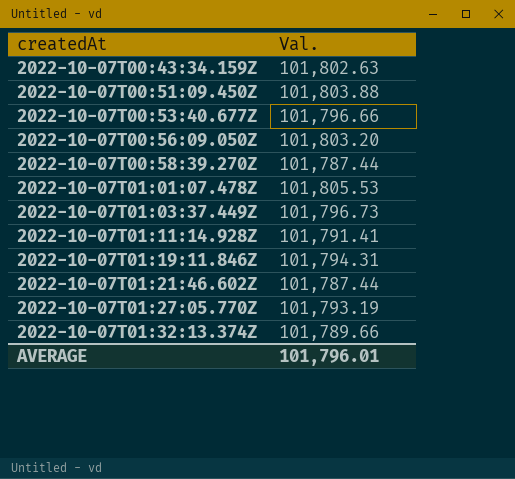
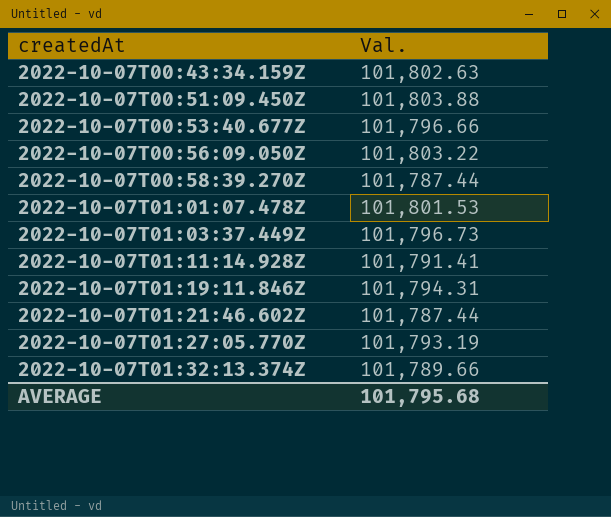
2022-10-07T00:56:09.050Z | Val.: 101,803.20 -> 101,803.22
2022-10-07T01:01:07.478Z | Val.: 101,805.53 -> 101,801.53
AVERAGE | Val.: 101,796.01 -> 101,795.68

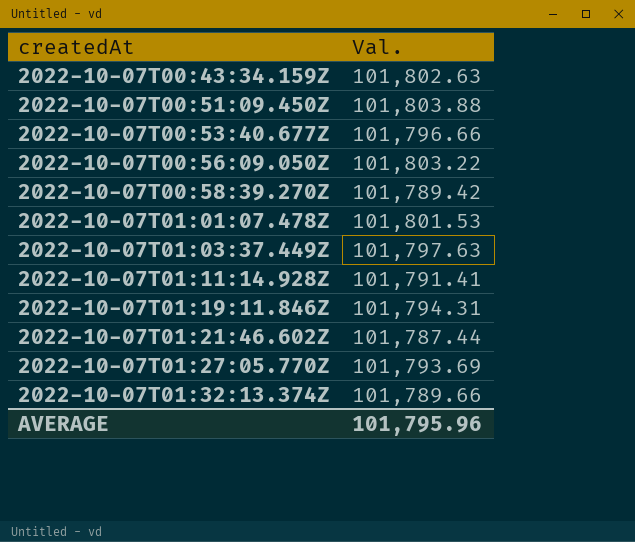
2022-10-07T00:58:39.270Z | Val.: 101,787.44 -> 101,789.42
2022-10-07T01:03:37.449Z | Val.: 101,796.73 -> 101,797.63
2022-10-07T01:27:05.770Z | Val.: 101,793.19 -> 101,793.69
AVERAGE | Val.: 101,795.68 -> 101,795.96

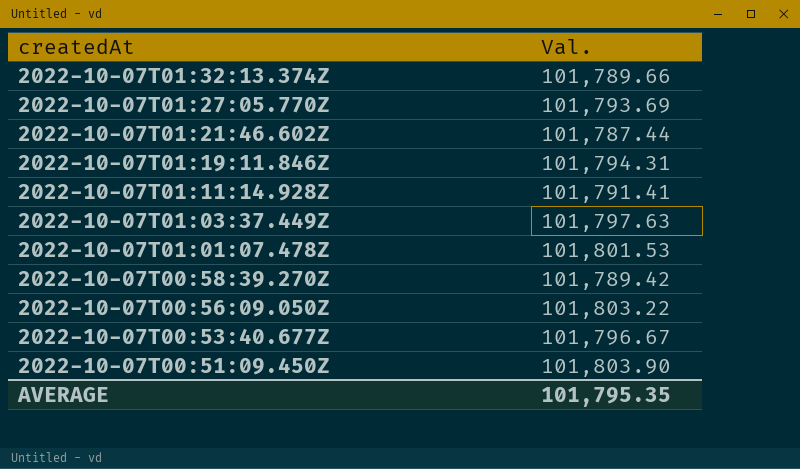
row order: createdAt ascending -> createdAt descending
row 2022-10-07T00:43:34.159Z: 101,802.63 -> none
2022-10-07T00:53:40.677Z | Val.: 101,796.66 -> 101,796.67
2022-10-07T00:51:09.450Z | Val.: 101,803.88 -> 101,803.90
AVERAGE | Val.: 101,795.96 -> 101,795.35

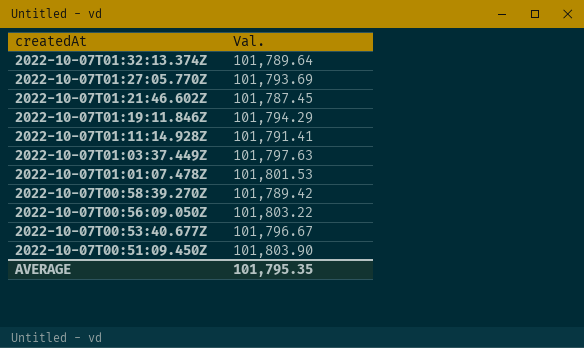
2022-10-07T01:32:13.374Z | Val.: 101,789.66 -> 101,789.64
2022-10-07T01:21:46.602Z | Val.: 101,787.44 -> 101,787.45
2022-10-07T01:19:11.846Z | Val.: 101,794.31 -> 101,794.29

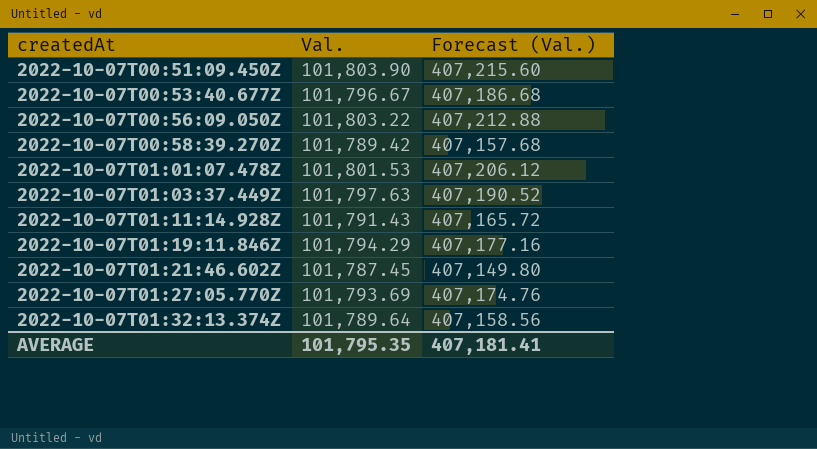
row order: createdAt descending -> createdAt ascending
column Forecast (Val.) | formula: none -> [Val.] * 4
2022-10-07T01:11:14.928Z | Val.: 101,791.41 -> 101,791.43

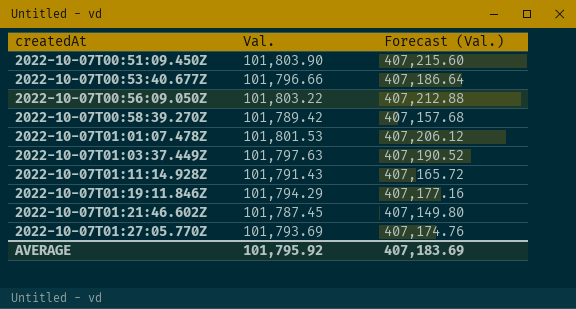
row 2022-10-07T01:32:13.374Z: 101,789.64 | 407,158.56 -> none
2022-10-07T00:53:40.677Z | Val.: 101,796.67 -> 101,796.66
2022-10-07T00:53:40.677Z | Forecast (Val.): 407,186.68 -> 407,186.64
AVERAGE | Val.: 101,795.35 -> 101,795.92
AVERAGE | Forecast (Val.): 407,181.41 -> 407,183.69

